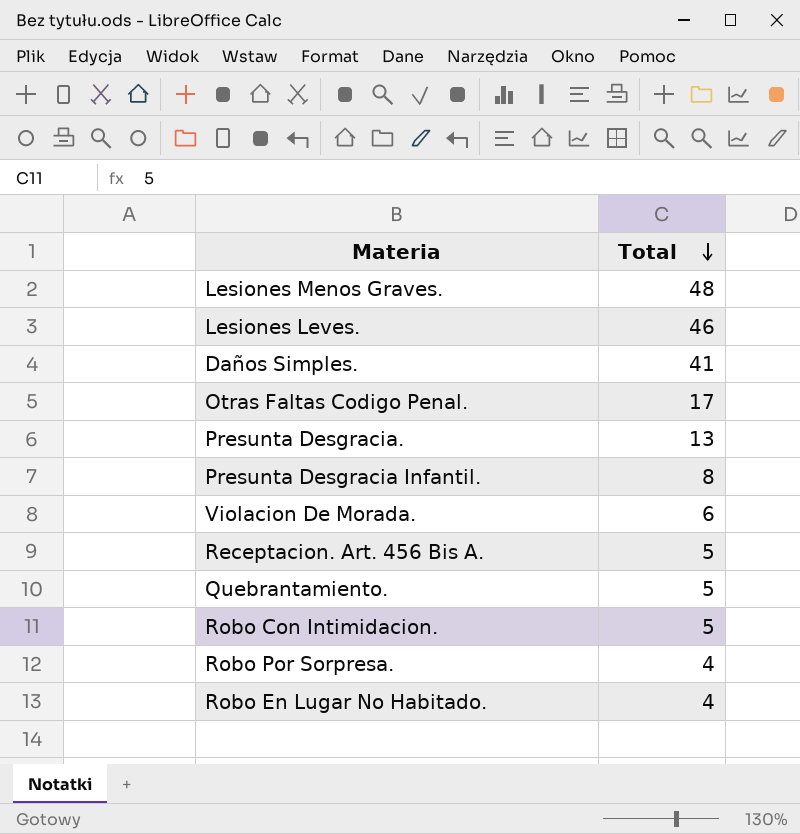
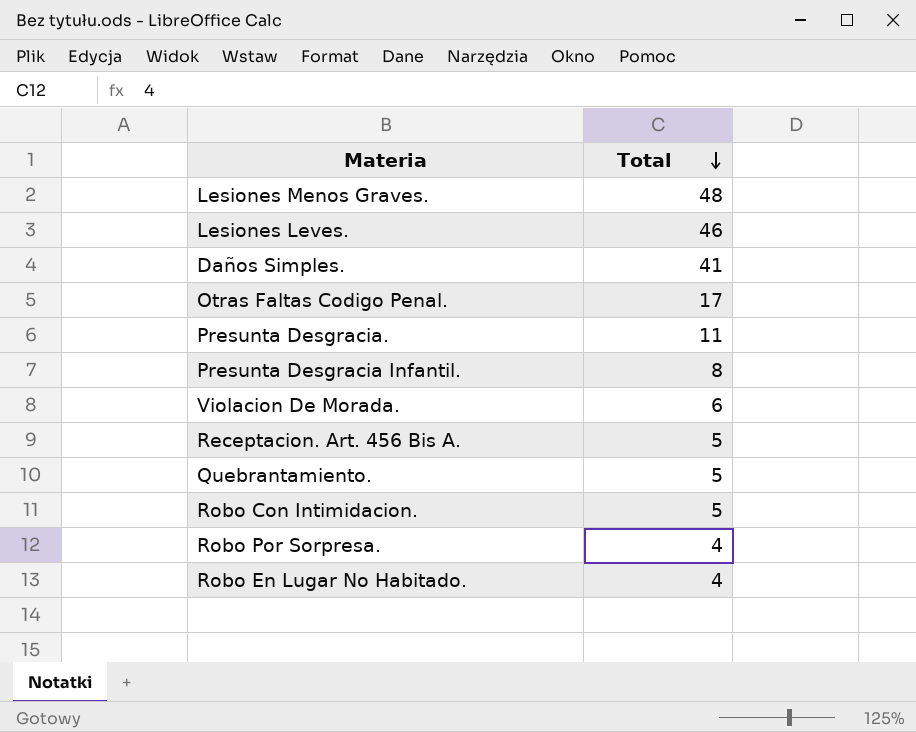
Presunta Desgracia. | Total: 13 -> 11

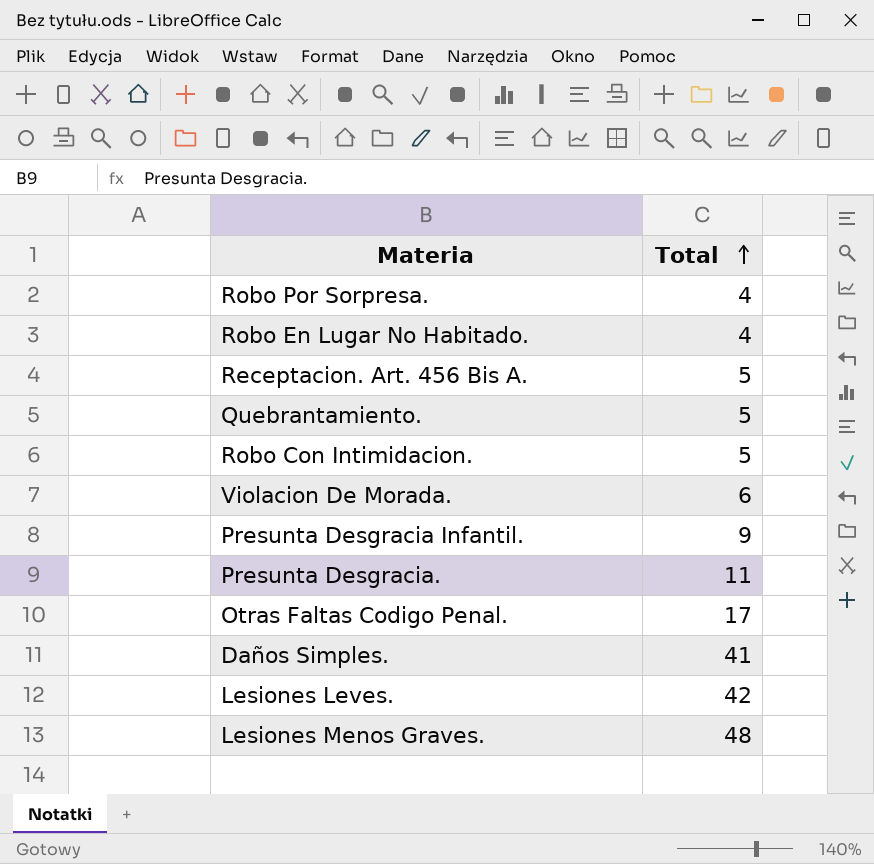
row order: Total descending -> Total ascending
Presunta Desgracia Infantil. | Total: 8 -> 9
Lesiones Leves. | Total: 46 -> 42

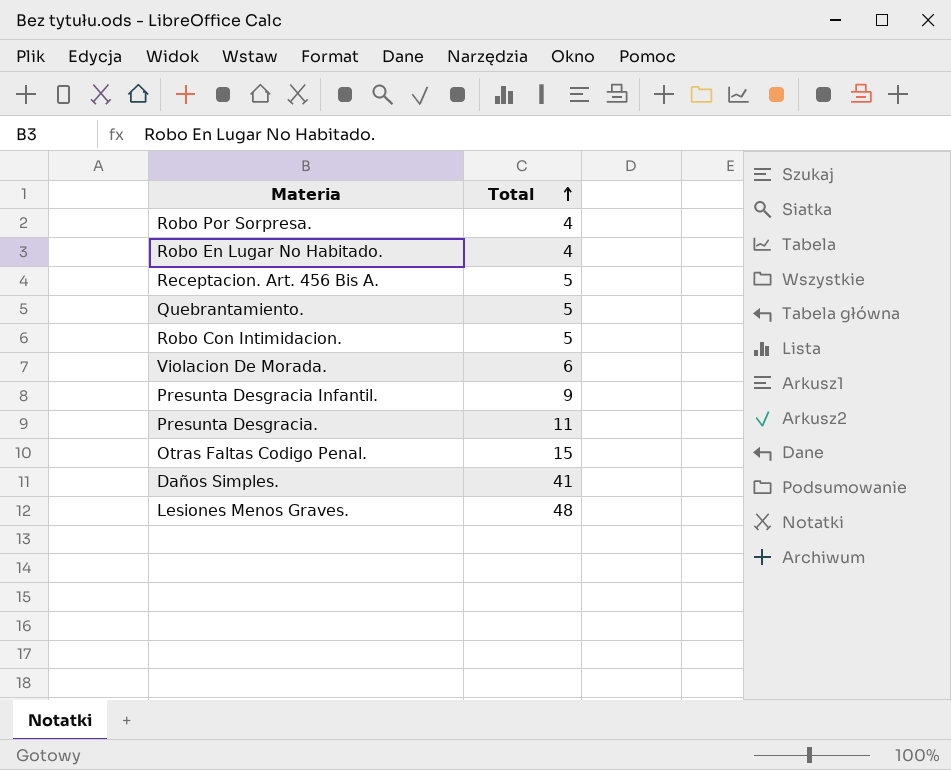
row Lesiones Leves.: 42 -> none
Otras Faltas Codigo Penal. | Total: 17 -> 15

